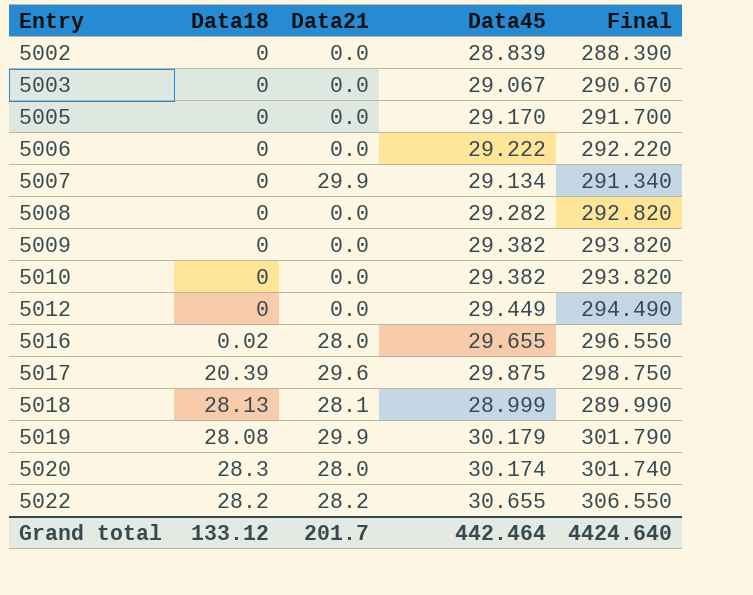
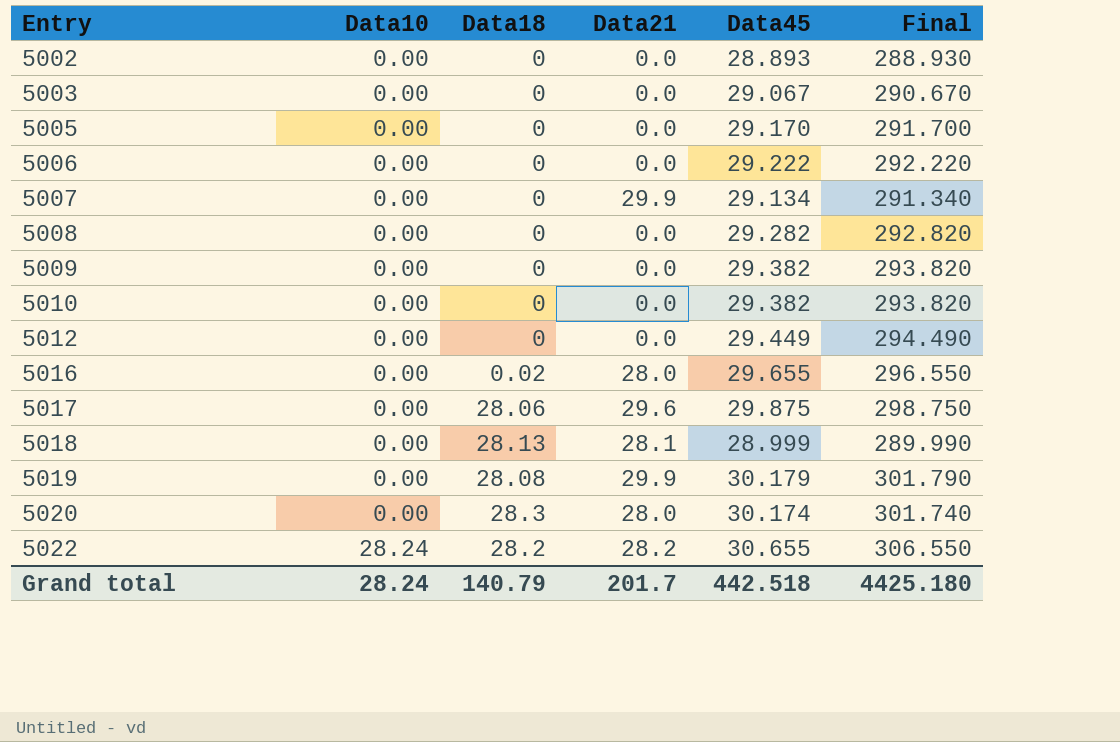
column Data10 | position: none -> 2
5002 | Data45: 28.839 -> 28.893
5002 | Final: 288.390 -> 288.930
5017 | Data18: 20.39 -> 28.06
Grand total | Data18: 133.12 -> 140.79
Grand total | Data45: 442.464 -> 442.518
Grand total | Final: 4424.640 -> 4425.180

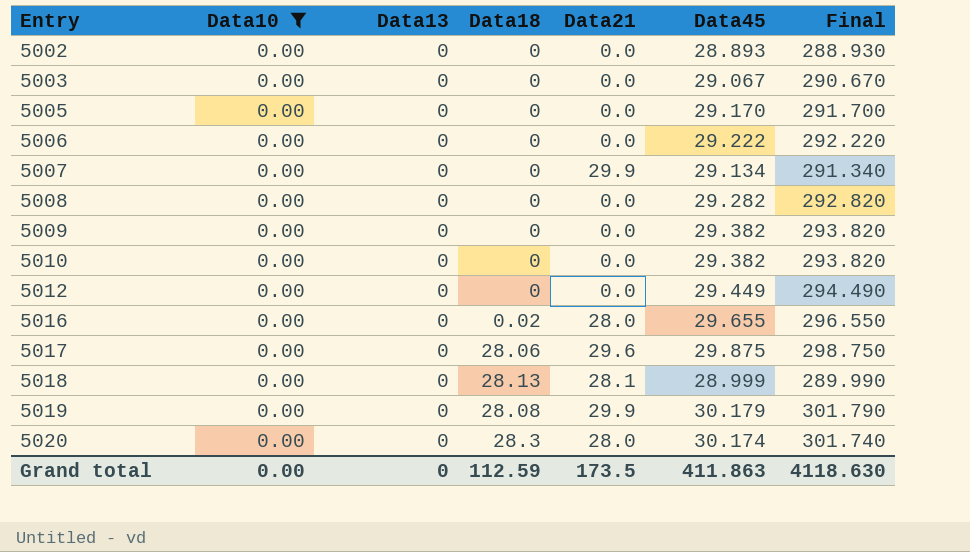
filter: none -> Data10 = 0.00
column Data13 | position: none -> 3
Grand total | Data10: 28.24 -> 0.00
Grand total | Data18: 140.79 -> 112.59
Grand total | Data21: 201.7 -> 173.5
Grand total | Data45: 442.518 -> 411.863
Grand total | Final: 4425.180 -> 4118.630

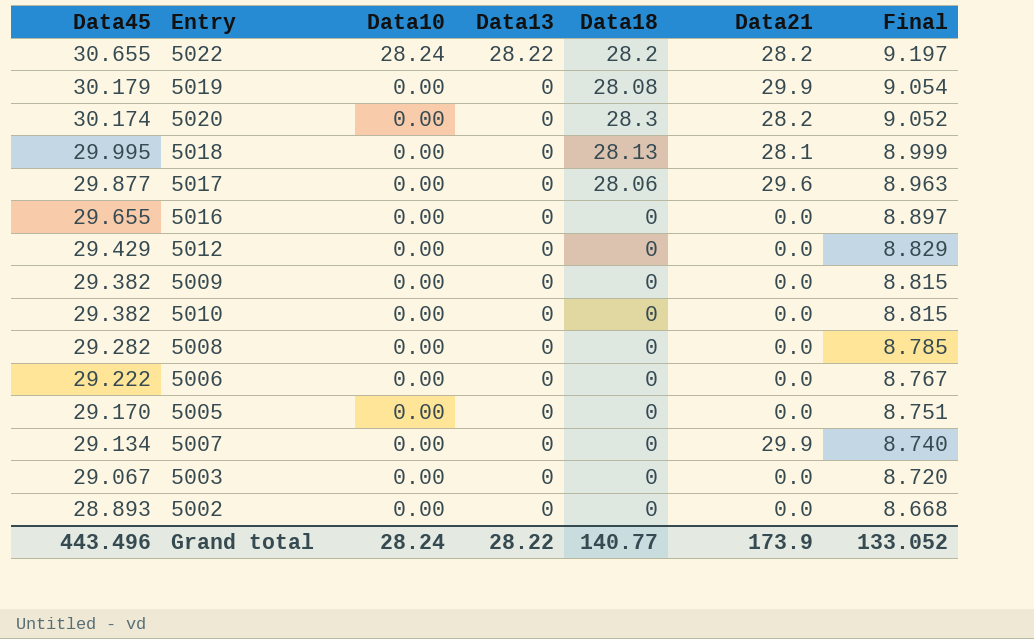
filter: Data10 = 0.00 -> none
row order: Entry ascending -> Data45 descending
column Data45 | position: 6 -> 1
column Final | formula: [Data45] * 10 -> [Data45] * 0.3
5020 | Data21: 28.0 -> 28.2
5018 | Data45: 28.999 -> 29.995
5017 | Data45: 29.875 -> 29.877
5016 | Data18: 0.02 -> 0
5016 | Data21: 28.0 -> 0.0
5012 | Data45: 29.449 -> 29.429
Grand total | Data45: 411.863 -> 443.496
Grand total | Data10: 0.00 -> 28.24
Grand total | Data13: 0 -> 28.22
Grand total | Data18: 112.59 -> 140.77
Grand total | Data21: 173.5 -> 173.9
Grand total | Final: 4118.630 -> 133.052

